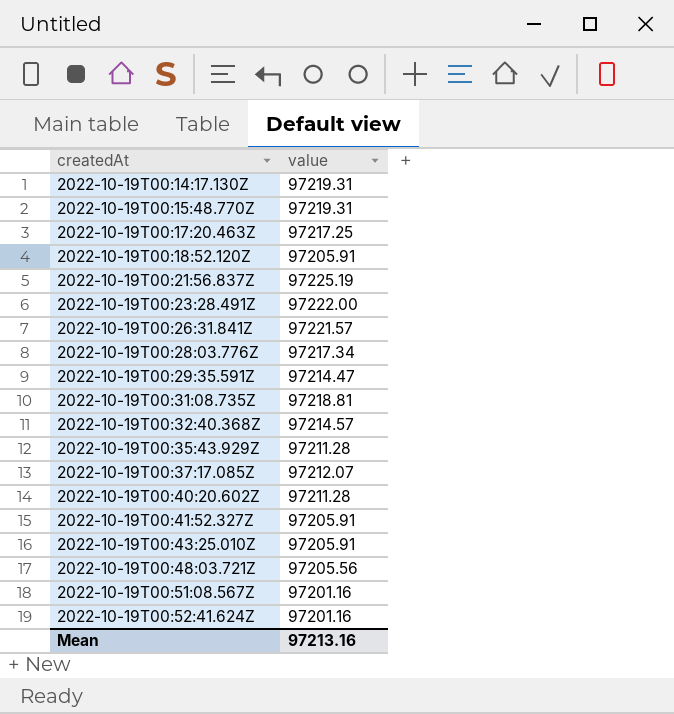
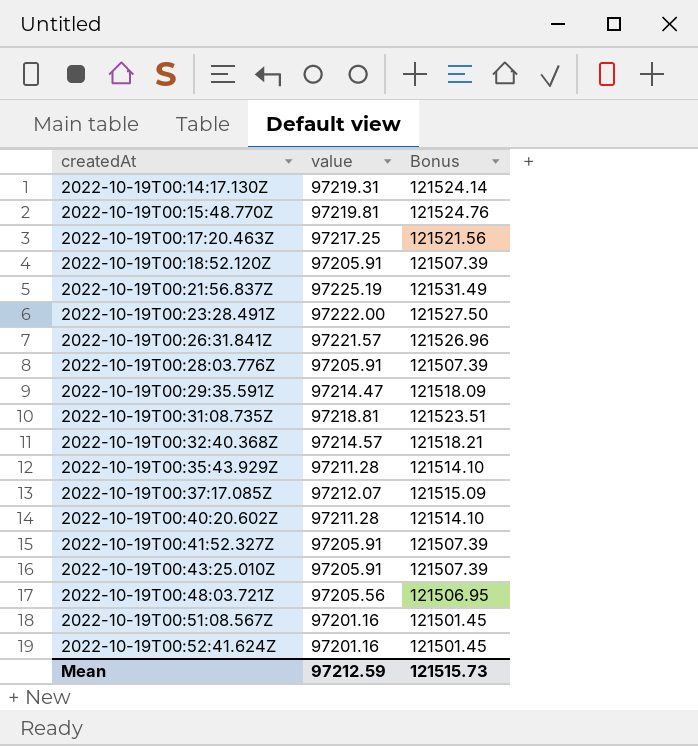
column Bonus | formula: none -> [value] * 1.25
2022-10-19T00:15:48.770Z | value: 97219.31 -> 97219.81
2022-10-19T00:28:03.776Z | value: 97217.34 -> 97205.91
Mean | value: 97213.16 -> 97212.59

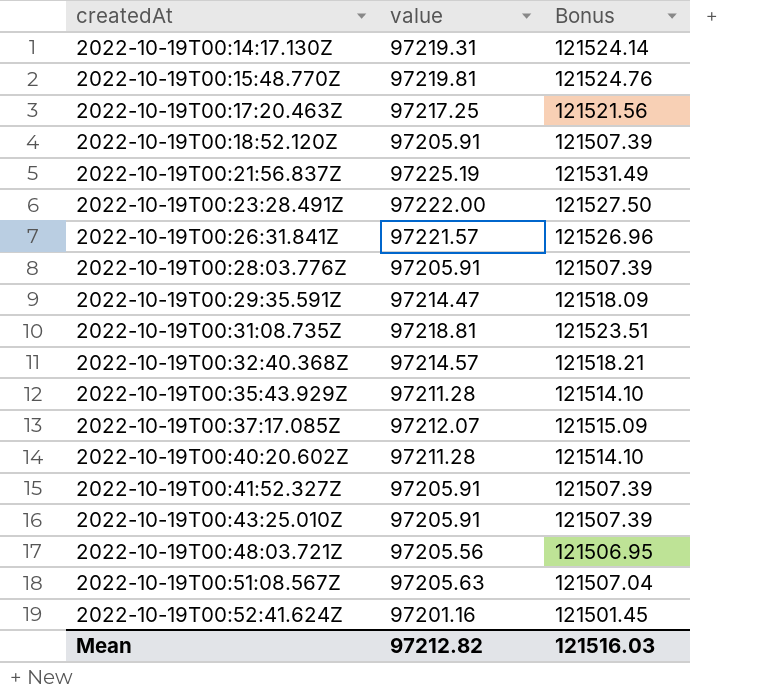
2022-10-19T00:51:08.567Z | value: 97201.16 -> 97205.63
2022-10-19T00:51:08.567Z | Bonus: 121501.45 -> 121507.04
Mean | value: 97212.59 -> 97212.82
Mean | Bonus: 121515.73 -> 121516.03

